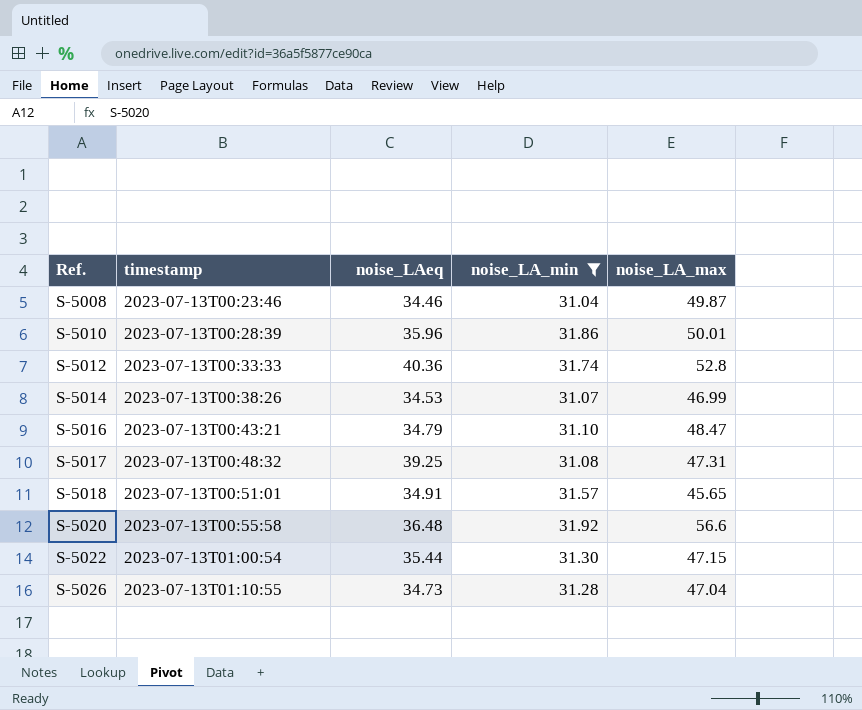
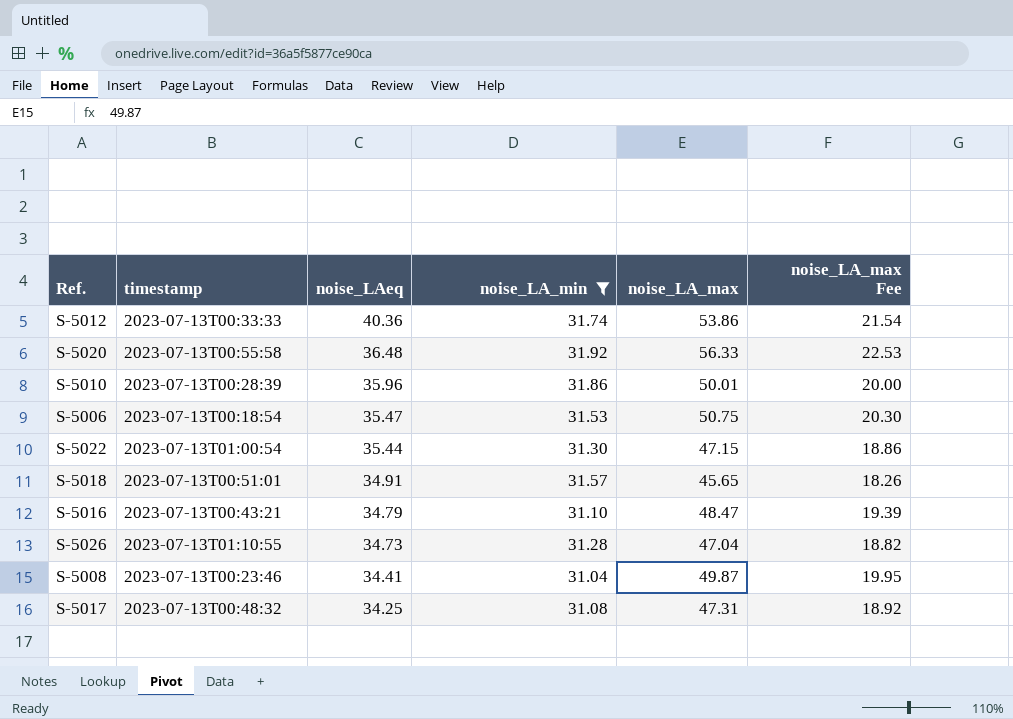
row order: Ref. ascending -> noise_LAeq descending
column noise_LA_max Fee | formula: none -> [noise_LA_max] * 0.4
row S-5014: 2023-07-13T00:38:26 | 34.53 | 31.07 | 46.99 -> none
S-5012 | noise_LA_max: 52.8 -> 53.86
S-5020 | noise_LA_max: 56.6 -> 56.33
row S-5006: none -> 2023-07-13T00:18:54 | 35.47 | 31.53 | 50.75 | 20.30
S-5008 | noise_LAeq: 34.46 -> 34.41
S-5017 | noise_LAeq: 39.25 -> 34.25

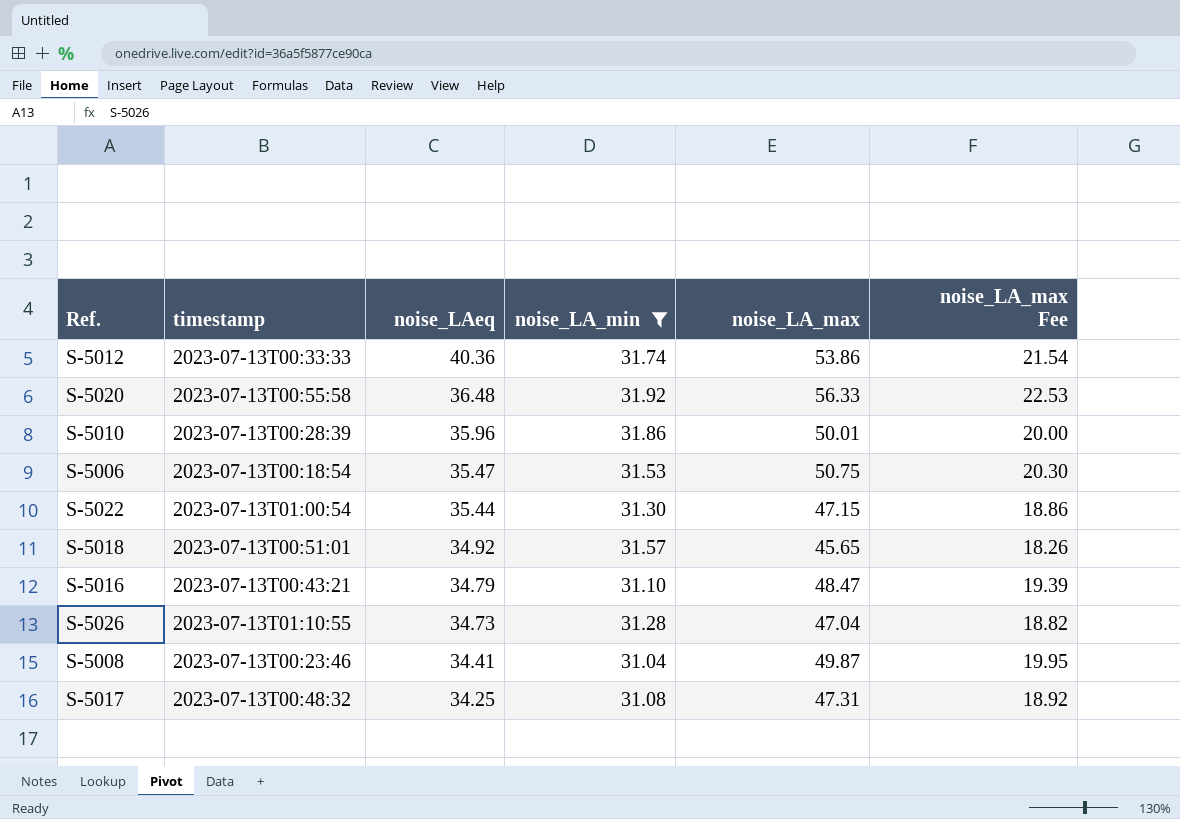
S-5018 | noise_LAeq: 34.91 -> 34.92

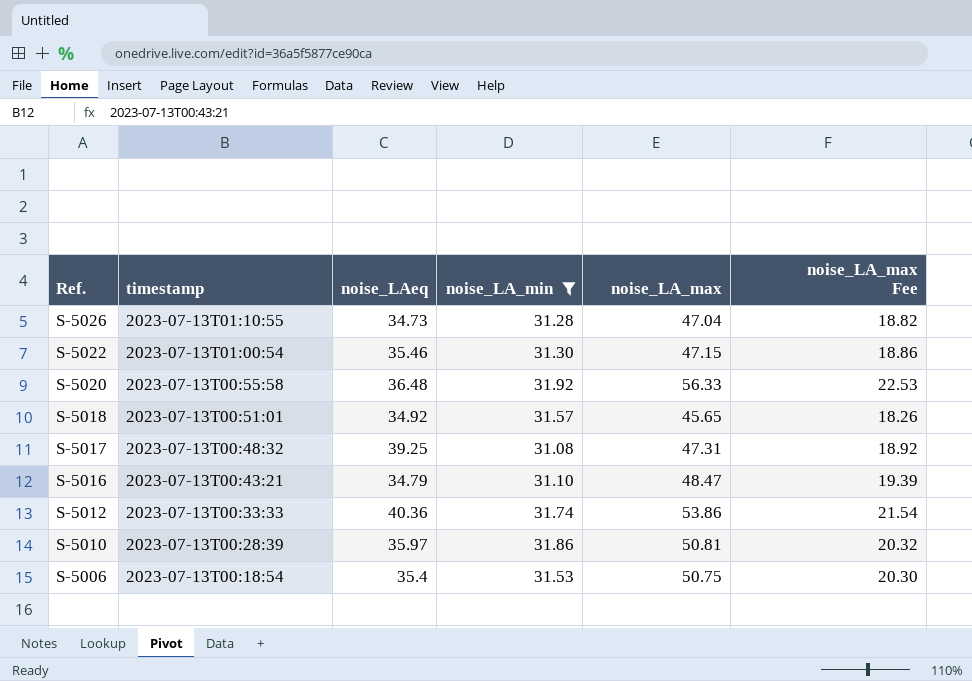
row order: noise_LAeq descending -> Ref. descending
row S-5008: 2023-07-13T00:23:46 | 34.41 | 31.04 | 49.87 | 19.95 -> none
S-5022 | noise_LAeq: 35.44 -> 35.46
S-5017 | noise_LAeq: 34.25 -> 39.25
S-5010 | noise_LAeq: 35.96 -> 35.97
S-5010 | noise_LA_max: 50.01 -> 50.81
S-5010 | noise_LA_max Fee: 20.00 -> 20.32
S-5006 | noise_LAeq: 35.47 -> 35.4

